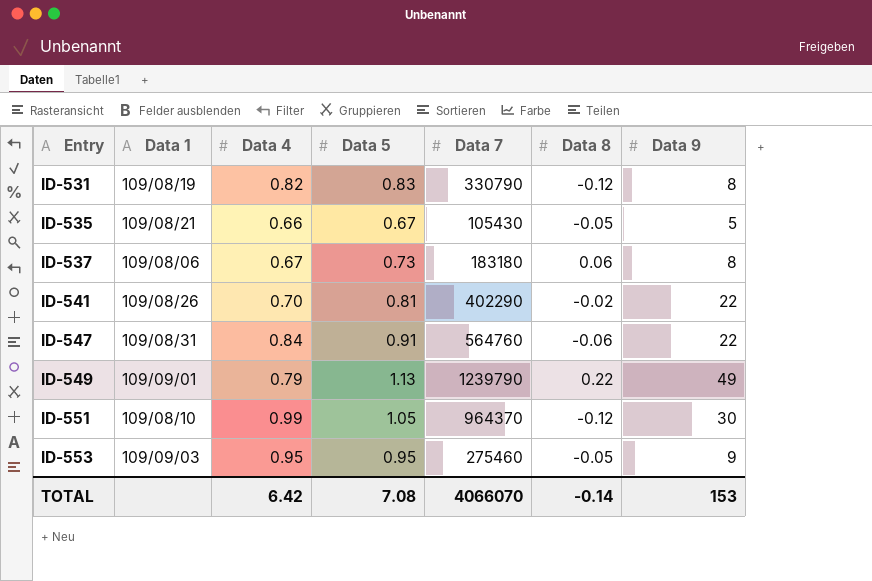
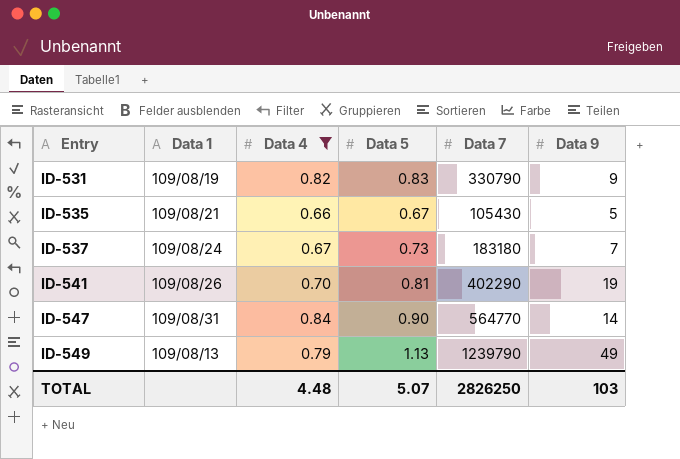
filter: none -> Data 4 <= 0.84
column Data 8 | position: 6 -> none
ID-531 | Data 9: 8 -> 9
ID-537 | Data 1: 109/08/06 -> 109/08/24
ID-537 | Data 9: 8 -> 7
ID-541 | Data 9: 22 -> 19
ID-547 | Data 5: 0.91 -> 0.90
ID-547 | Data 7: 564760 -> 564770
ID-547 | Data 9: 22 -> 14
ID-549 | Data 1: 109/09/01 -> 109/08/13
TOTAL | Data 4: 6.42 -> 4.48
TOTAL | Data 5: 7.08 -> 5.07
TOTAL | Data 7: 4066070 -> 2826250
TOTAL | Data 9: 153 -> 103

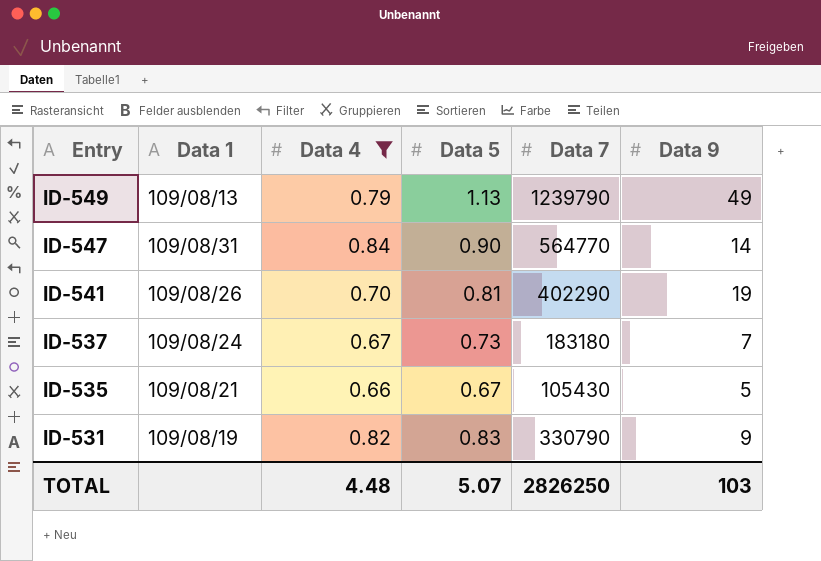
row order: Entry ascending -> Entry descending

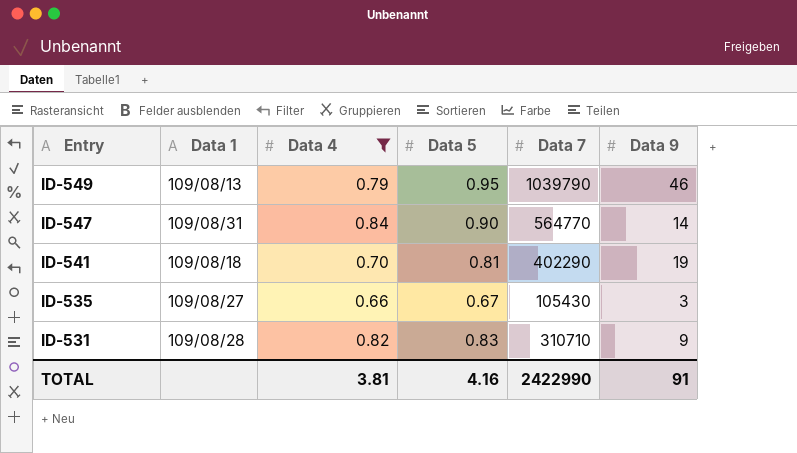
row ID-537: 109/08/24 | 0.67 | 0.73 | 183180 | 7 -> none
ID-549 | Data 5: 1.13 -> 0.95
ID-549 | Data 7: 1239790 -> 1039790
ID-549 | Data 9: 49 -> 46
ID-541 | Data 1: 109/08/26 -> 109/08/18
ID-535 | Data 1: 109/08/21 -> 109/08/27
ID-535 | Data 9: 5 -> 3
ID-531 | Data 1: 109/08/19 -> 109/08/28
ID-531 | Data 7: 330790 -> 310710
TOTAL | Data 4: 4.48 -> 3.81
TOTAL | Data 5: 5.07 -> 4.16
TOTAL | Data 7: 2826250 -> 2422990
TOTAL | Data 9: 103 -> 91

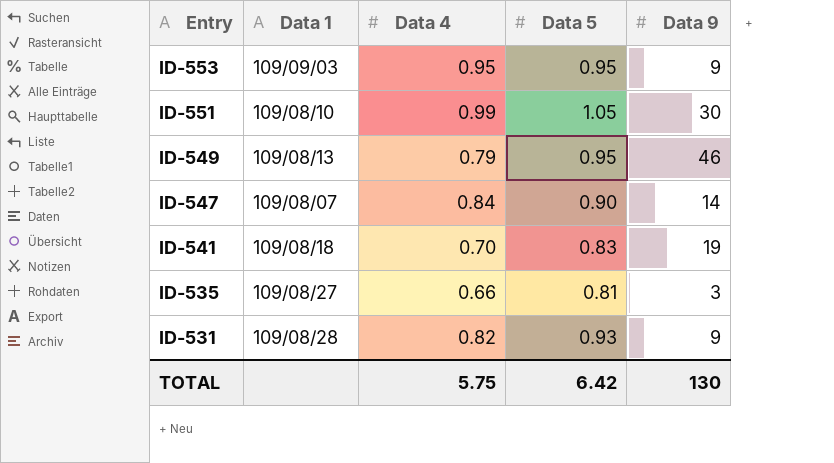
filter: Data 4 <= 0.84 -> none
column Data 7 | position: 5 -> none
ID-547 | Data 1: 109/08/31 -> 109/08/07
ID-541 | Data 5: 0.81 -> 0.83
ID-535 | Data 5: 0.67 -> 0.81
ID-531 | Data 5: 0.83 -> 0.93
TOTAL | Data 4: 3.81 -> 5.75
TOTAL | Data 5: 4.16 -> 6.42
TOTAL | Data 9: 91 -> 130

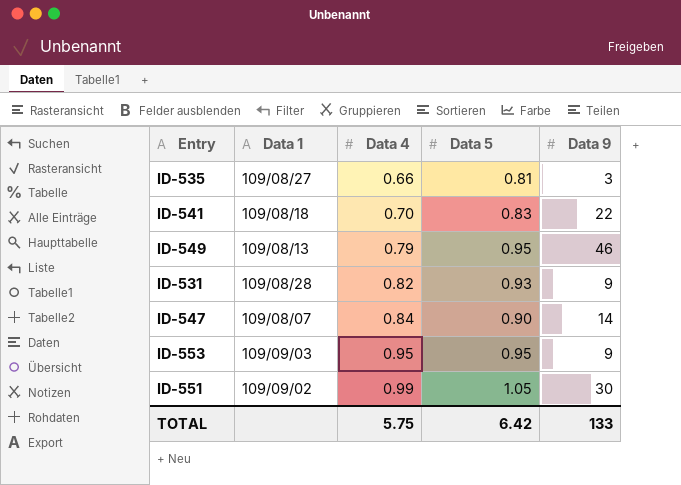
row order: Entry descending -> Data 4 ascending
ID-541 | Data 9: 19 -> 22
ID-551 | Data 1: 109/08/10 -> 109/09/02
TOTAL | Data 9: 130 -> 133

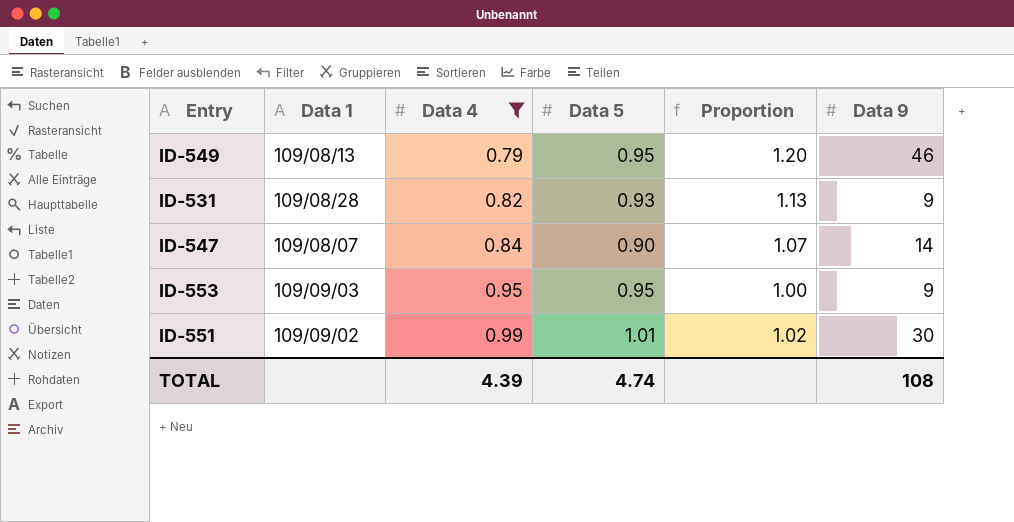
filter: none -> Data 4 >= 0.79
column Proportion | formula: none -> [Data 5] / [Data 4]
ID-551 | Data 5: 1.05 -> 1.01
TOTAL | Data 4: 5.75 -> 4.39
TOTAL | Data 5: 6.42 -> 4.74
TOTAL | Data 9: 133 -> 108

